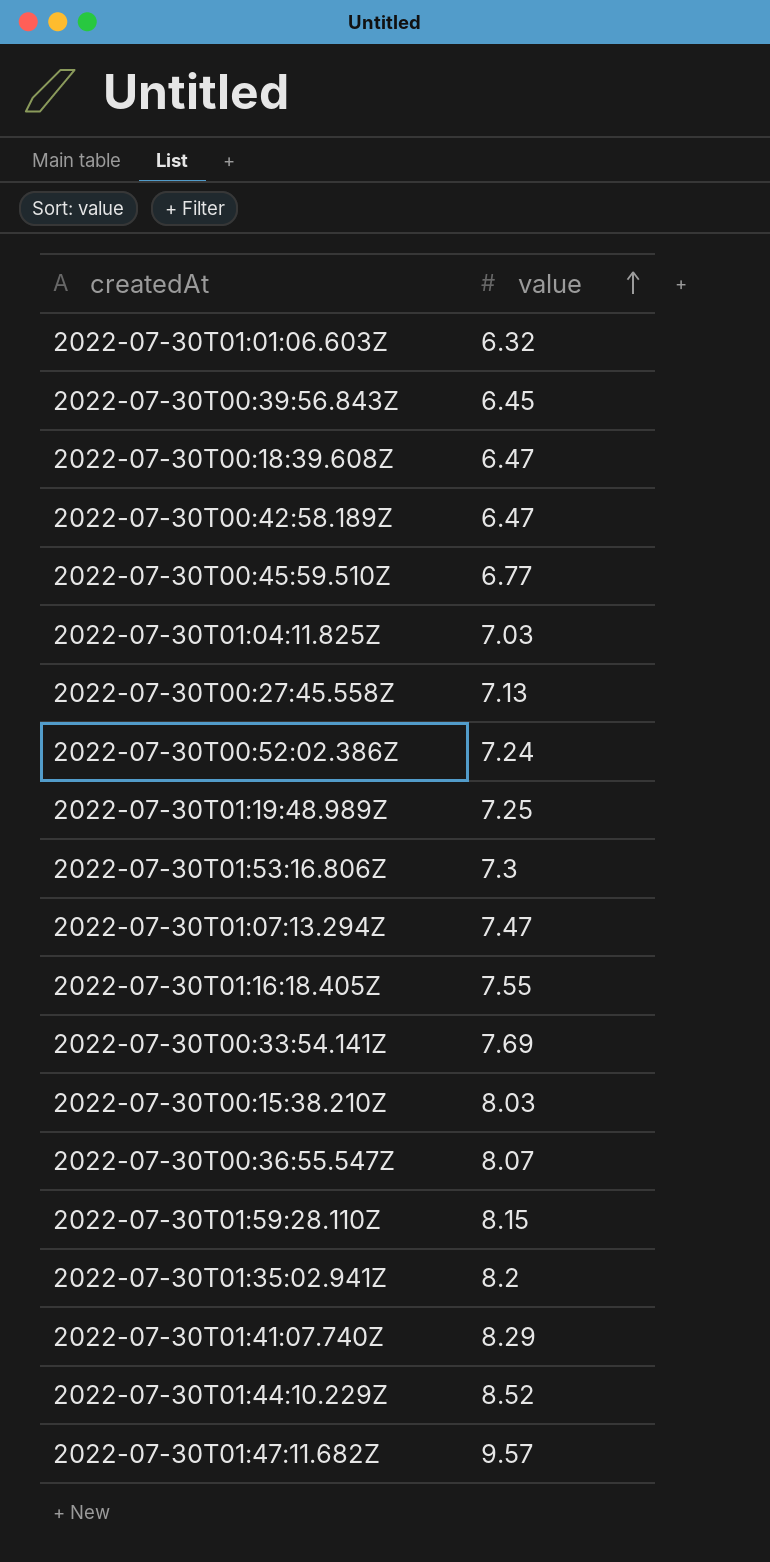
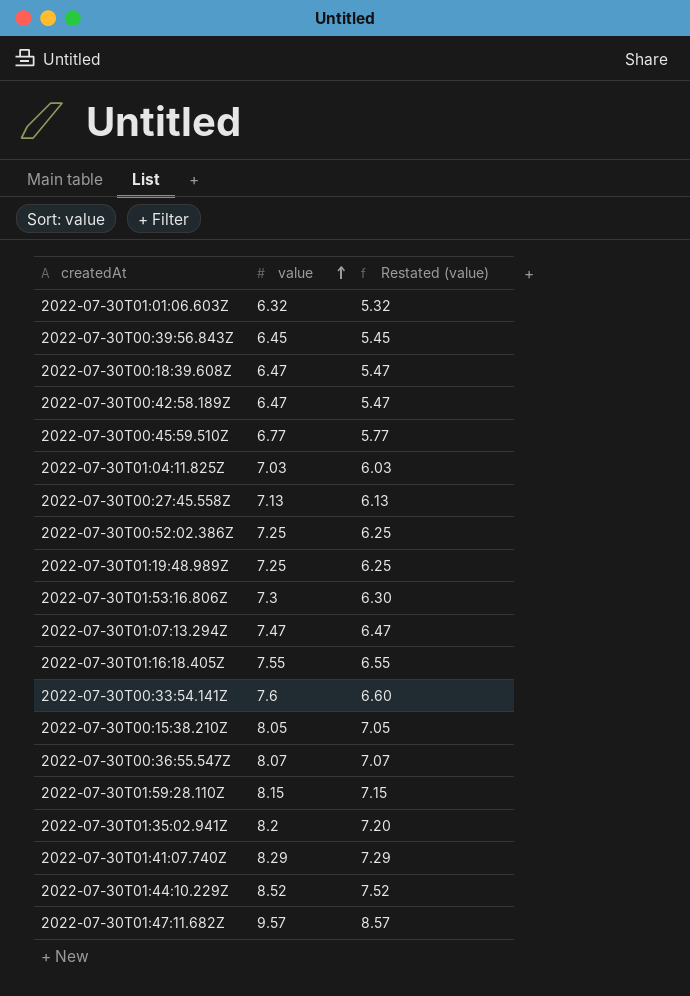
column Restated (value) | formula: none -> [value] - 1
2022-07-30T00:52:02.386Z | value: 7.24 -> 7.25
2022-07-30T00:33:54.141Z | value: 7.69 -> 7.6
2022-07-30T00:15:38.210Z | value: 8.03 -> 8.05

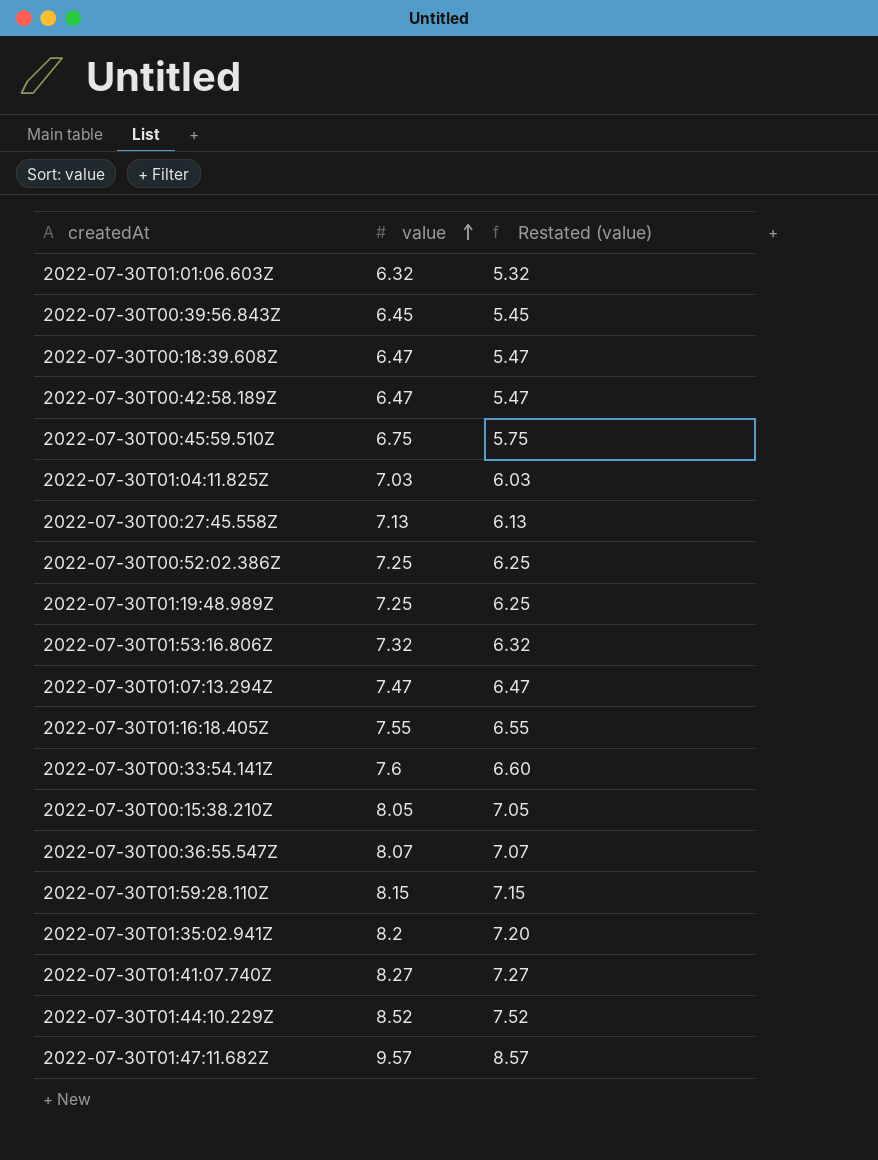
2022-07-30T00:45:59.510Z | value: 6.77 -> 6.75
2022-07-30T00:45:59.510Z | Restated (value): 5.77 -> 5.75
2022-07-30T01:53:16.806Z | value: 7.3 -> 7.32
2022-07-30T01:53:16.806Z | Restated (value): 6.30 -> 6.32
2022-07-30T01:41:07.740Z | value: 8.29 -> 8.27
2022-07-30T01:41:07.740Z | Restated (value): 7.29 -> 7.27

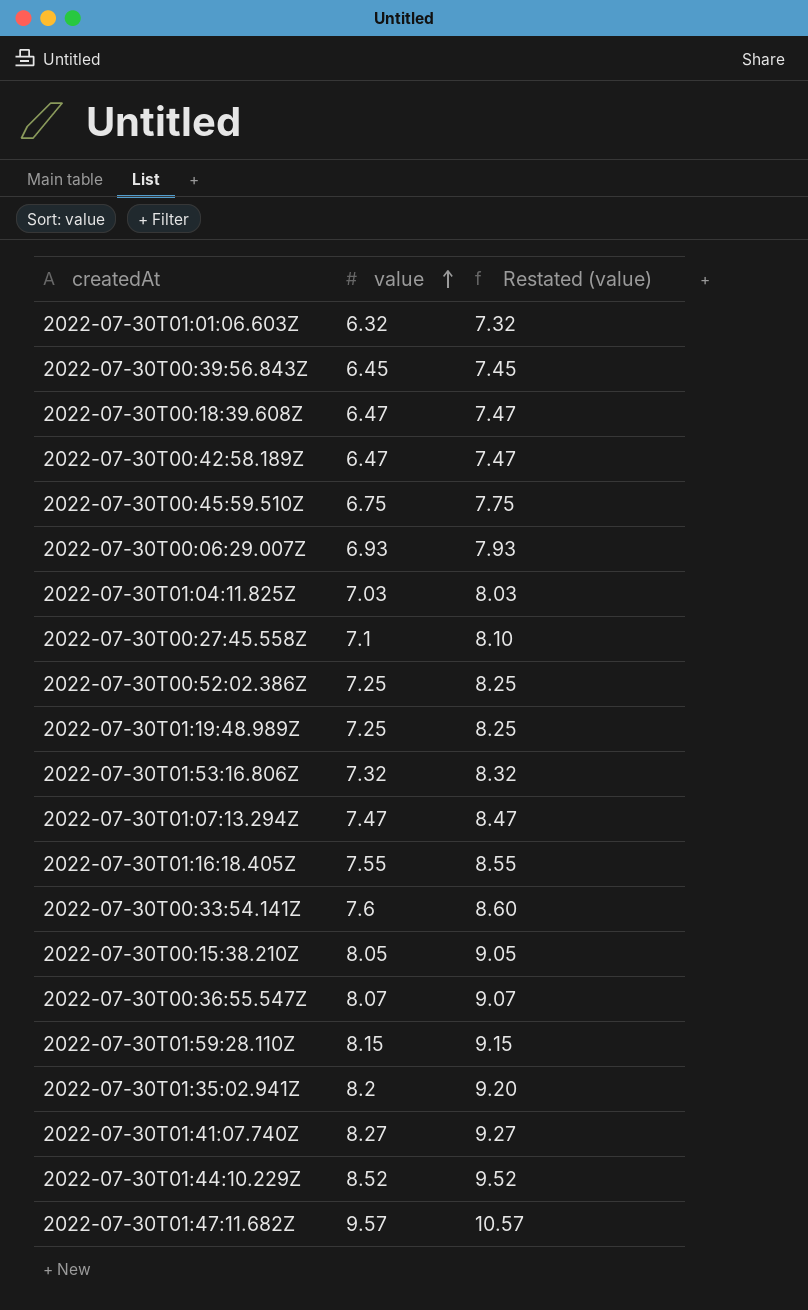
column Restated (value) | formula: [value] - 1 -> [value] + 1
row 2022-07-30T00:06:29.007Z: none -> 6.93 | 7.93
2022-07-30T00:27:45.558Z | value: 7.13 -> 7.1

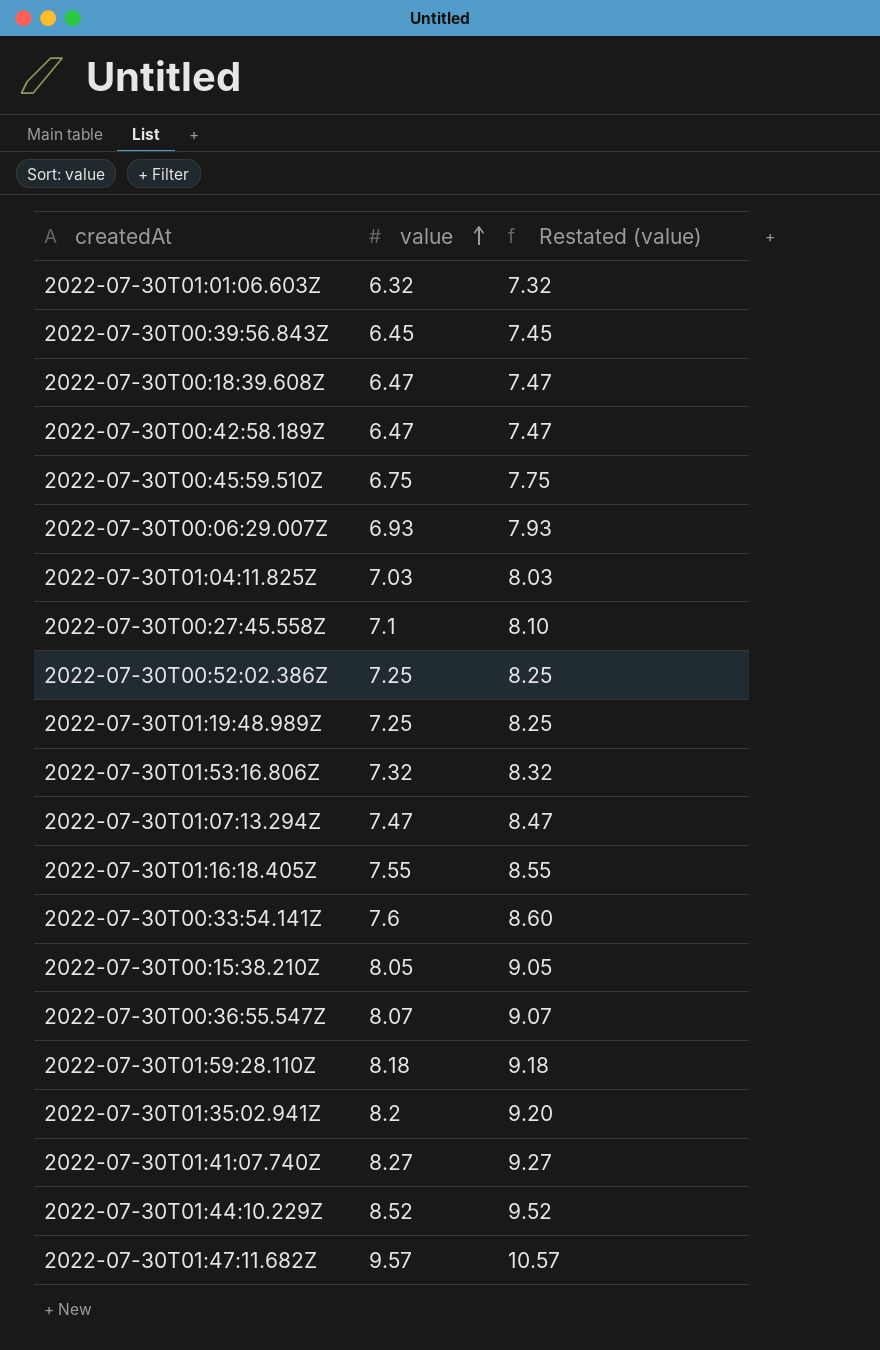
2022-07-30T01:59:28.110Z | value: 8.15 -> 8.18
2022-07-30T01:59:28.110Z | Restated (value): 9.15 -> 9.18

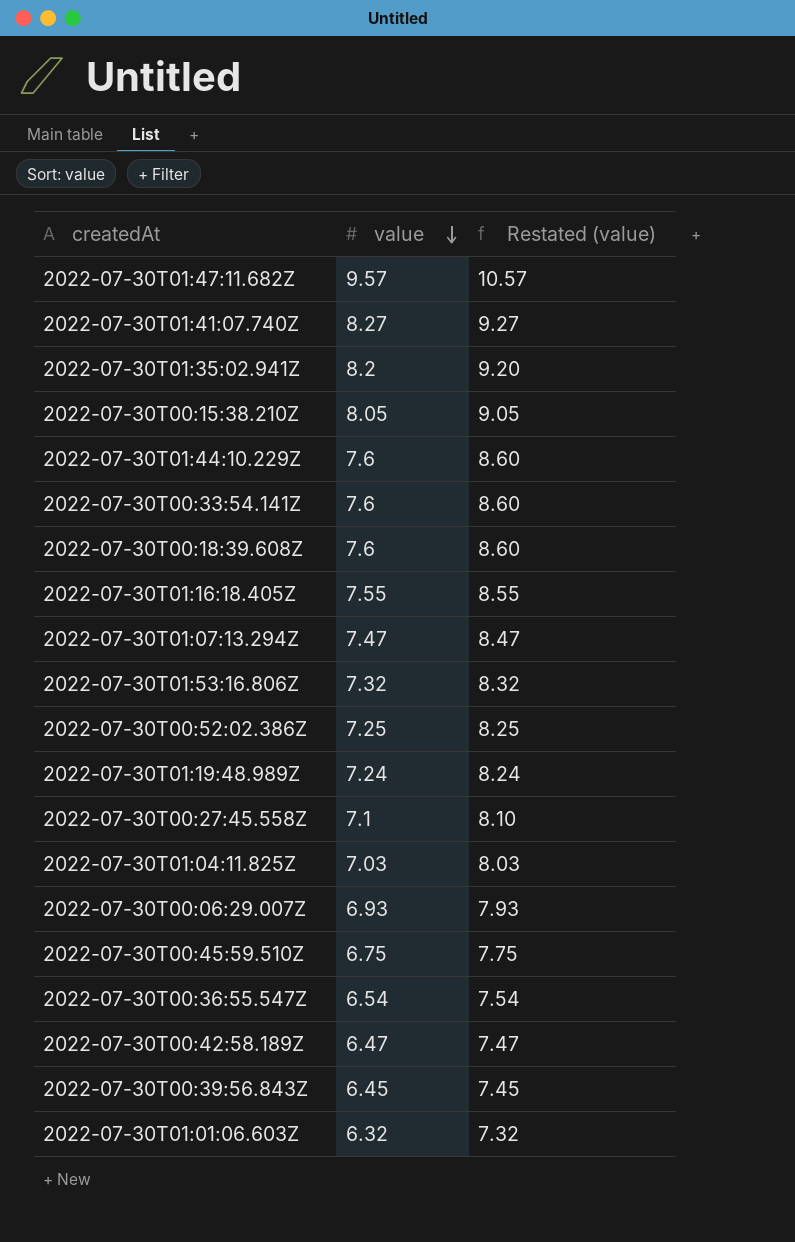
row order: value ascending -> value descending
row 2022-07-30T01:59:28.110Z: 8.18 | 9.18 -> none
2022-07-30T01:44:10.229Z | value: 8.52 -> 7.6
2022-07-30T01:44:10.229Z | Restated (value): 9.52 -> 8.60
2022-07-30T00:18:39.608Z | value: 6.47 -> 7.6
2022-07-30T00:18:39.608Z | Restated (value): 7.47 -> 8.60
2022-07-30T01:19:48.989Z | value: 7.25 -> 7.24
2022-07-30T01:19:48.989Z | Restated (value): 8.25 -> 8.24
2022-07-30T00:36:55.547Z | value: 8.07 -> 6.54
2022-07-30T00:36:55.547Z | Restated (value): 9.07 -> 7.54

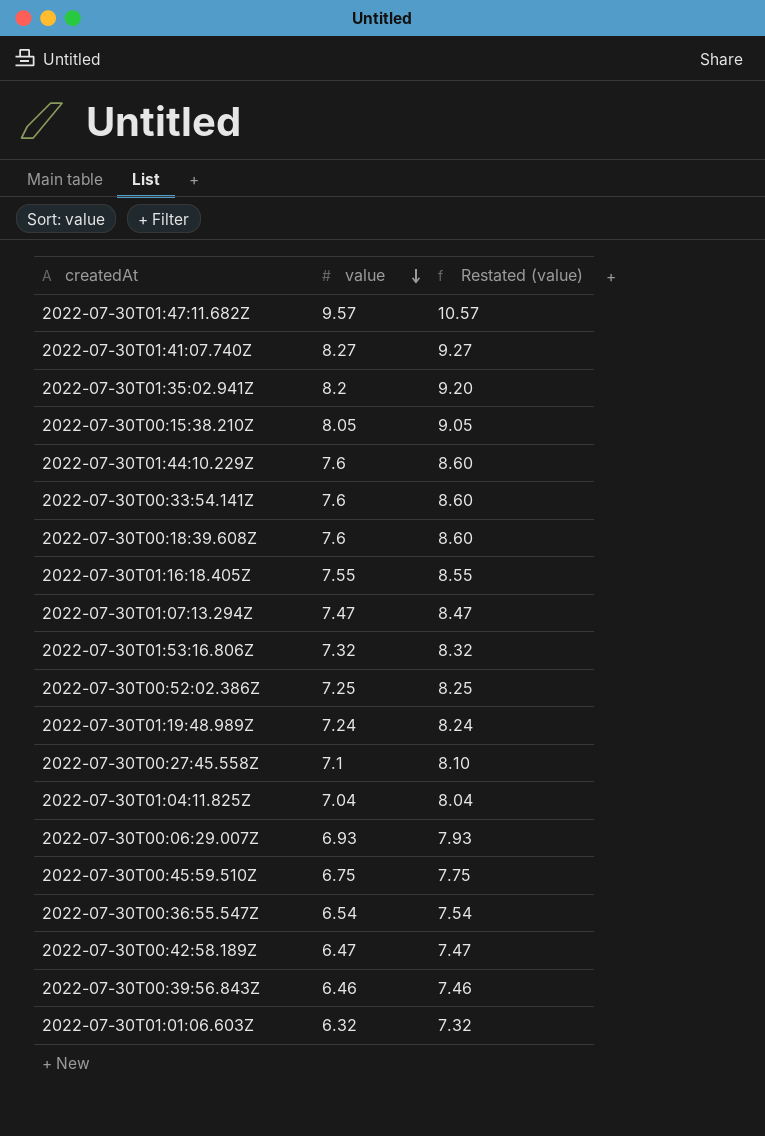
2022-07-30T01:04:11.825Z | value: 7.03 -> 7.04
2022-07-30T01:04:11.825Z | Restated (value): 8.03 -> 8.04
2022-07-30T00:39:56.843Z | value: 6.45 -> 6.46
2022-07-30T00:39:56.843Z | Restated (value): 7.45 -> 7.46

